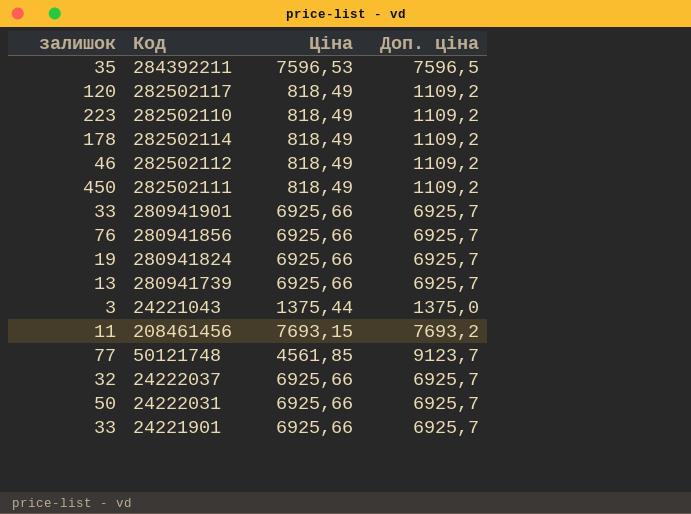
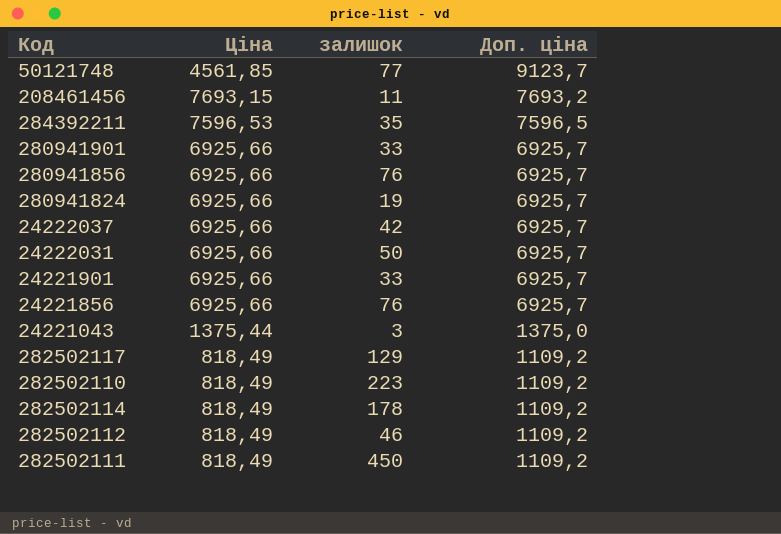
row order: none -> Доп. ціна descending
column залишок | position: 1 -> 3
row 280941739: 13 | 6925,66 | 6925,7 -> none
24222037 | залишок: 32 -> 42
row 24221856: none -> 6925,66 | 76 | 6925,7
282502117 | залишок: 120 -> 129

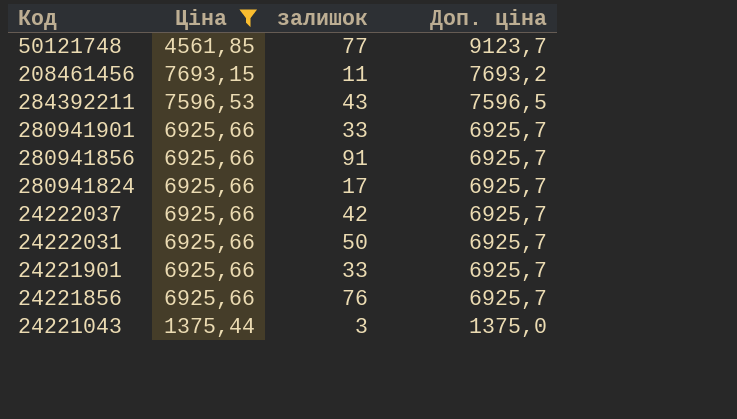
filter: none -> Ціна != 818,49
284392211 | залишок: 35 -> 43
280941856 | залишок: 76 -> 91
280941824 | залишок: 19 -> 17

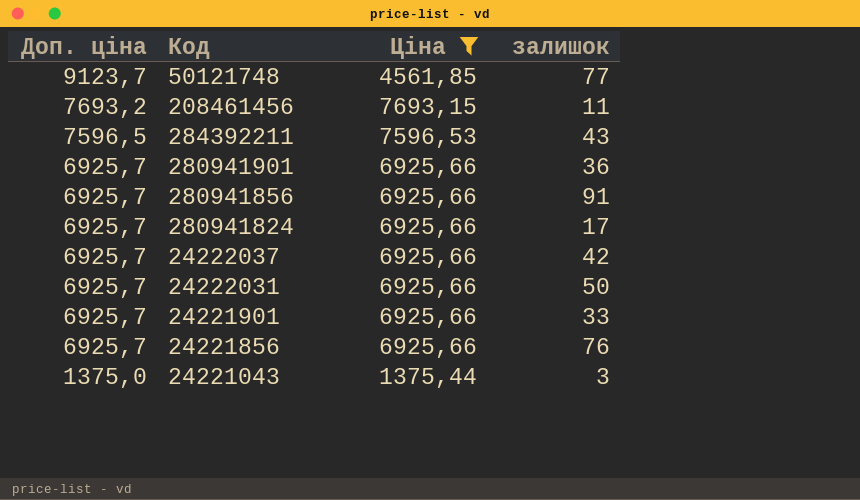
column Доп. ціна | position: 4 -> 1
280941901 | залишок: 33 -> 36

